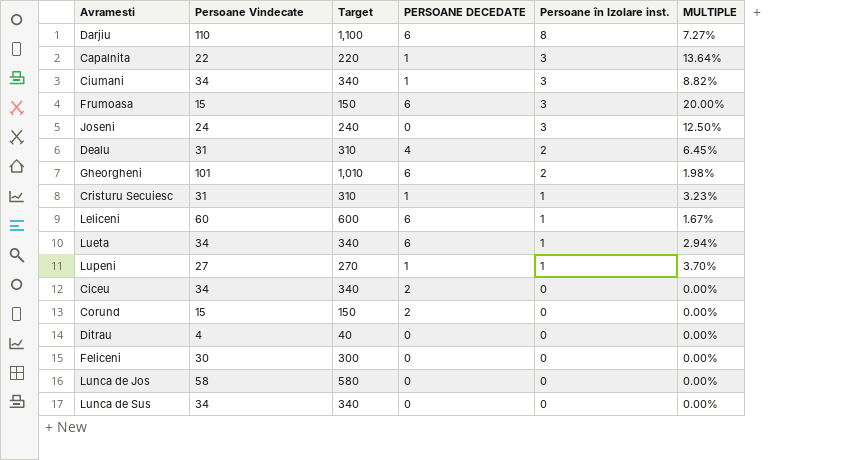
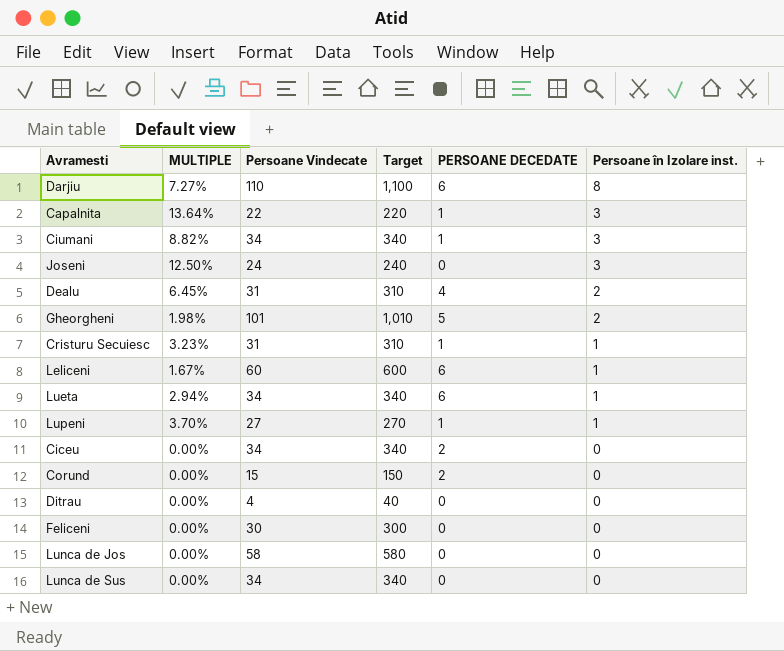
column MULTIPLE | position: 6 -> 2
row Frumoasa: 15 | 150 | 6 | 3 | 20.00% -> none
Gheorgheni | PERSOANE DECEDATE: 6 -> 5

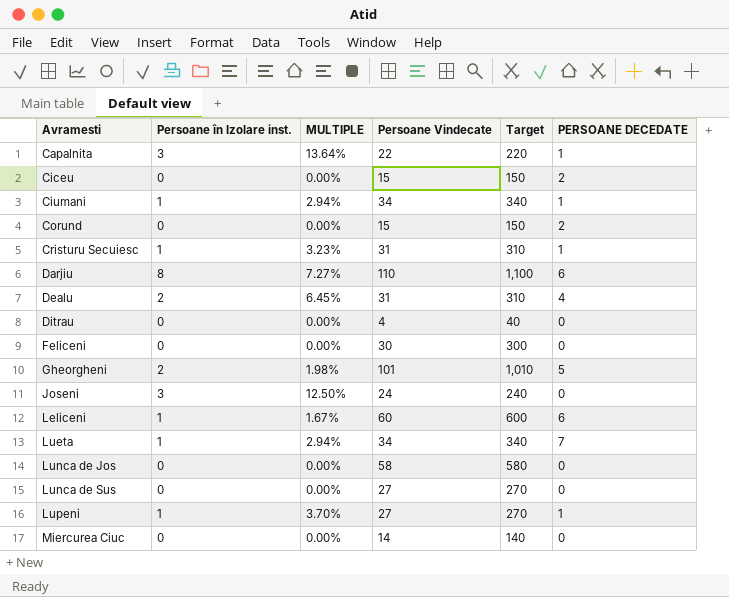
row order: Persoane în Izolare inst. descending -> Avramesti ascending
column Persoane în Izolare inst. | position: 6 -> 2
Ciceu | Persoane Vindecate: 34 -> 15
Ciceu | Target: 340 -> 150
Ciumani | Persoane în Izolare inst.: 3 -> 1
Ciumani | MULTIPLE: 8.82% -> 2.94%
Lueta | PERSOANE DECEDATE: 6 -> 7
Lunca de Sus | Persoane Vindecate: 34 -> 27
Lunca de Sus | Target: 340 -> 270
row Miercurea Ciuc: none -> 0 | 0.00% | 14 | 140 | 0

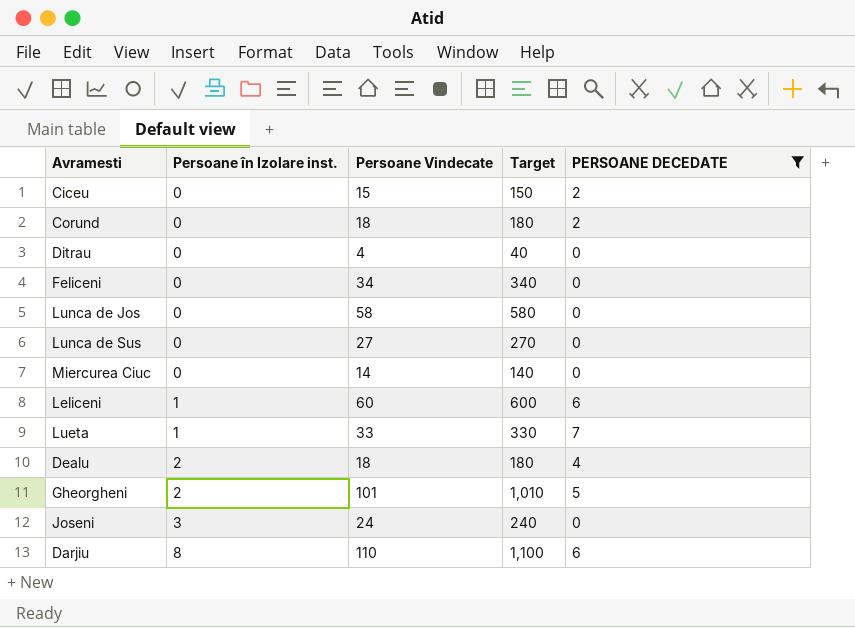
filter: none -> PERSOANE DECEDATE != 1
row order: Avramesti ascending -> Persoane în Izolare inst. ascending
column MULTIPLE | formula: [Persoane în Izolare inst.] / [Persoane Vindecate] -> none
Corund | Persoane Vindecate: 15 -> 18
Corund | Target: 150 -> 180
Feliceni | Persoane Vindecate: 30 -> 34
Feliceni | Target: 300 -> 340
Lueta | Persoane Vindecate: 34 -> 33
Lueta | Target: 340 -> 330
Dealu | Persoane Vindecate: 31 -> 18
Dealu | Target: 310 -> 180

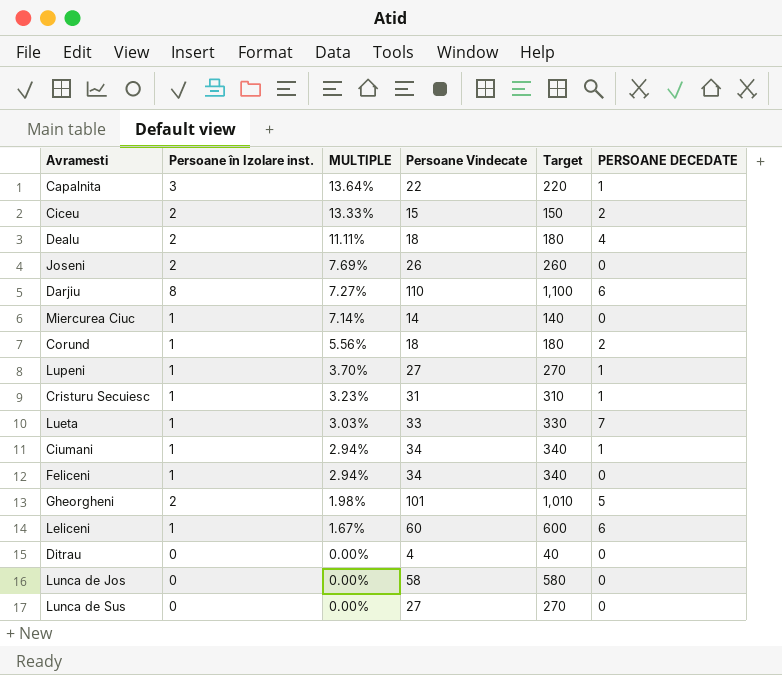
filter: PERSOANE DECEDATE != 1 -> none
row order: Persoane în Izolare inst. ascending -> MULTIPLE descending
column MULTIPLE | formula: none -> [Persoane în Izolare inst.] / [Persoane Vindecate]
Ciceu | Persoane în Izolare inst.: 0 -> 2
Joseni | Persoane în Izolare inst.: 3 -> 2
Joseni | Persoane Vindecate: 24 -> 26
Joseni | Target: 240 -> 260
Miercurea Ciuc | Persoane în Izolare inst.: 0 -> 1
Corund | Persoane în Izolare inst.: 0 -> 1
Feliceni | Persoane în Izolare inst.: 0 -> 1

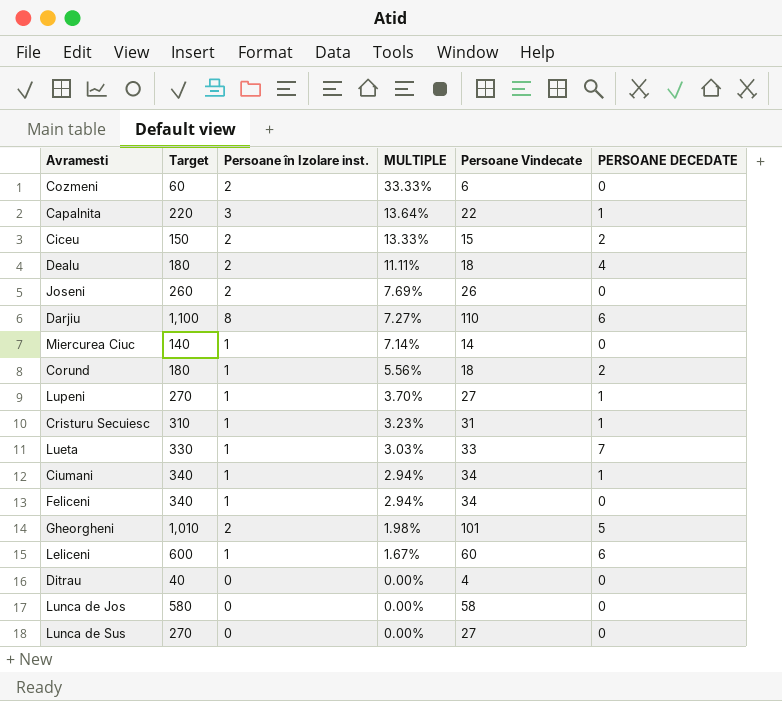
column Target | position: 5 -> 2
row Cozmeni: none -> 60 | 2 | 33.33% | 6 | 0

